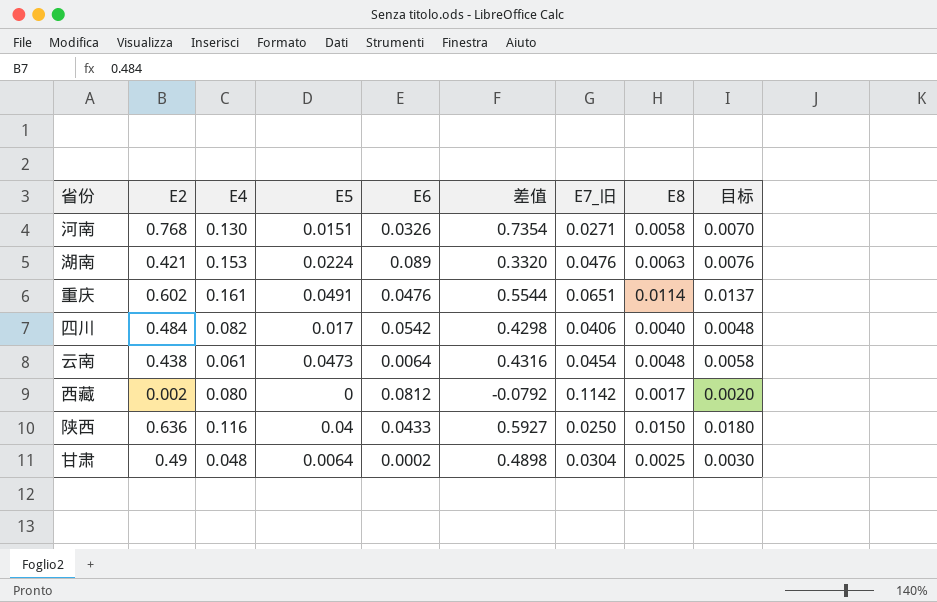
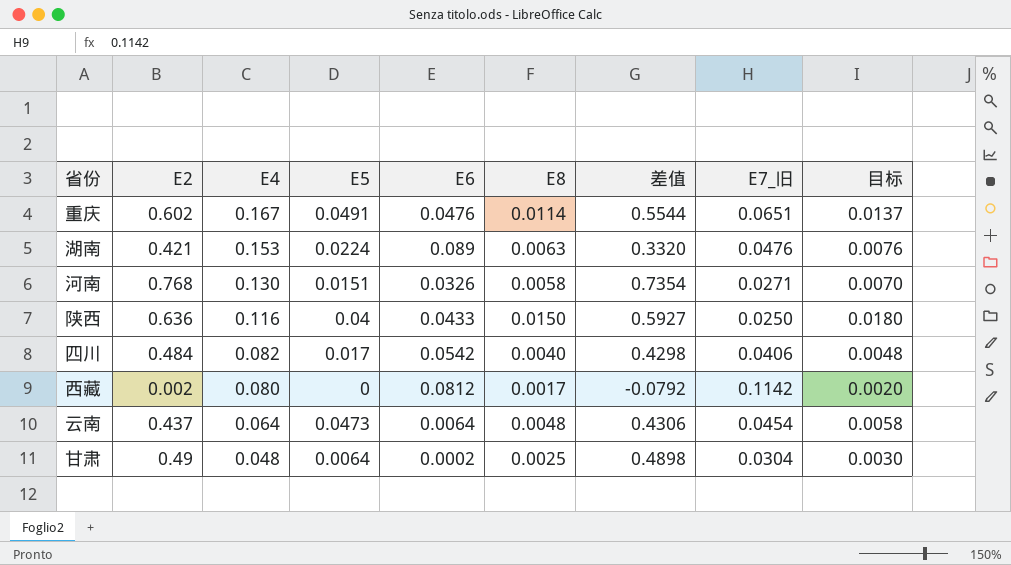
row order: none -> E4 descending
column E8 | position: 8 -> 6
重庆 | E4: 0.161 -> 0.167
云南 | E2: 0.438 -> 0.437
云南 | E4: 0.061 -> 0.064
云南 | 差值: 0.4316 -> 0.4306

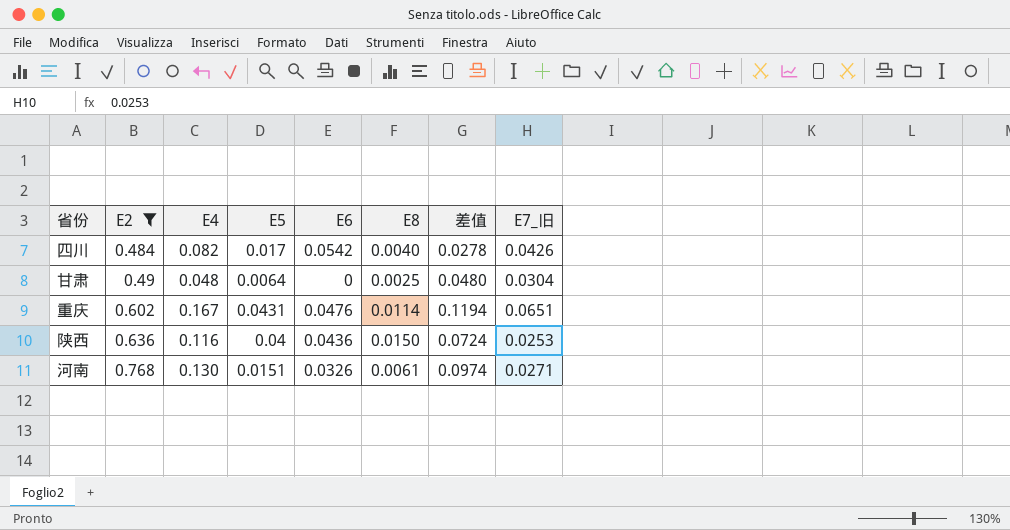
filter: none -> E2 >= 0.484
row order: E4 descending -> E2 ascending
column 目标 | formula: [E8] * 1.2 -> none
column 差值 | formula: [E2] - [E6] -> [E4] - [E6]
四川 | E7_旧: 0.0406 -> 0.0426
甘肃 | E6: 0.0002 -> 0
重庆 | E5: 0.0491 -> 0.0431
陕西 | E6: 0.0433 -> 0.0436
陕西 | E7_旧: 0.0250 -> 0.0253
河南 | E8: 0.0058 -> 0.0061

